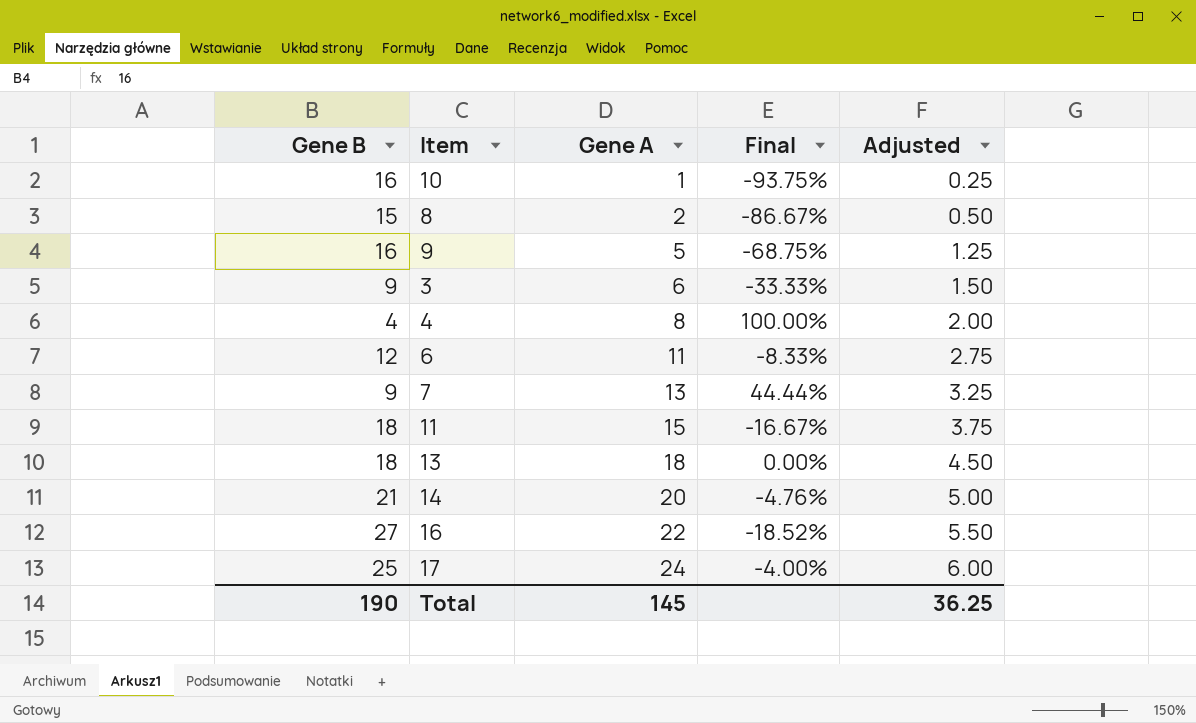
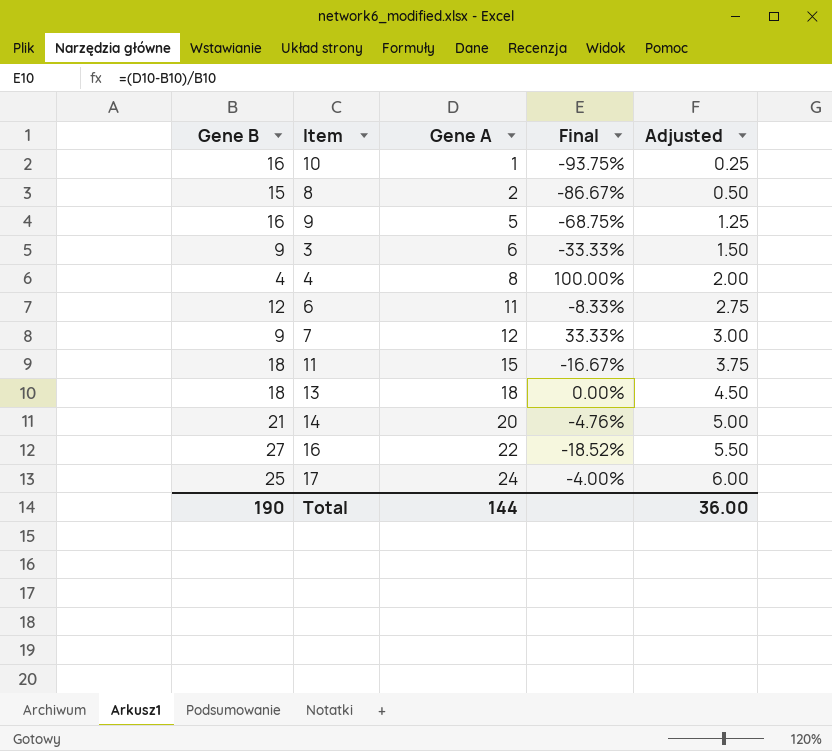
7 | Gene A: 13 -> 12
7 | Final: 44.44% -> 33.33%
7 | Adjusted: 3.25 -> 3.00
Total | Gene A: 145 -> 144
Total | Adjusted: 36.25 -> 36.00

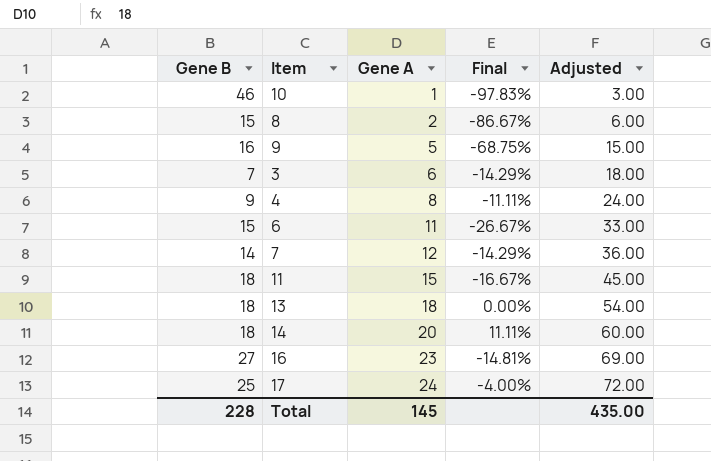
column Adjusted | formula: [Gene A] * 0.25 -> [Gene A] * 3
10 | Gene B: 16 -> 46
10 | Final: -93.75% -> -97.83%
3 | Gene B: 9 -> 7
3 | Final: -33.33% -> -14.29%
4 | Gene B: 4 -> 9
4 | Final: 100.00% -> -11.11%
6 | Gene B: 12 -> 15
6 | Final: -8.33% -> -26.67%
7 | Gene B: 9 -> 14
7 | Final: 33.33% -> -14.29%
14 | Gene B: 21 -> 18
14 | Final: -4.76% -> 11.11%
16 | Gene A: 22 -> 23
16 | Final: -18.52% -> -14.81%
Total | Gene B: 190 -> 228
Total | Gene A: 144 -> 145
Total | Adjusted: 36.00 -> 435.00

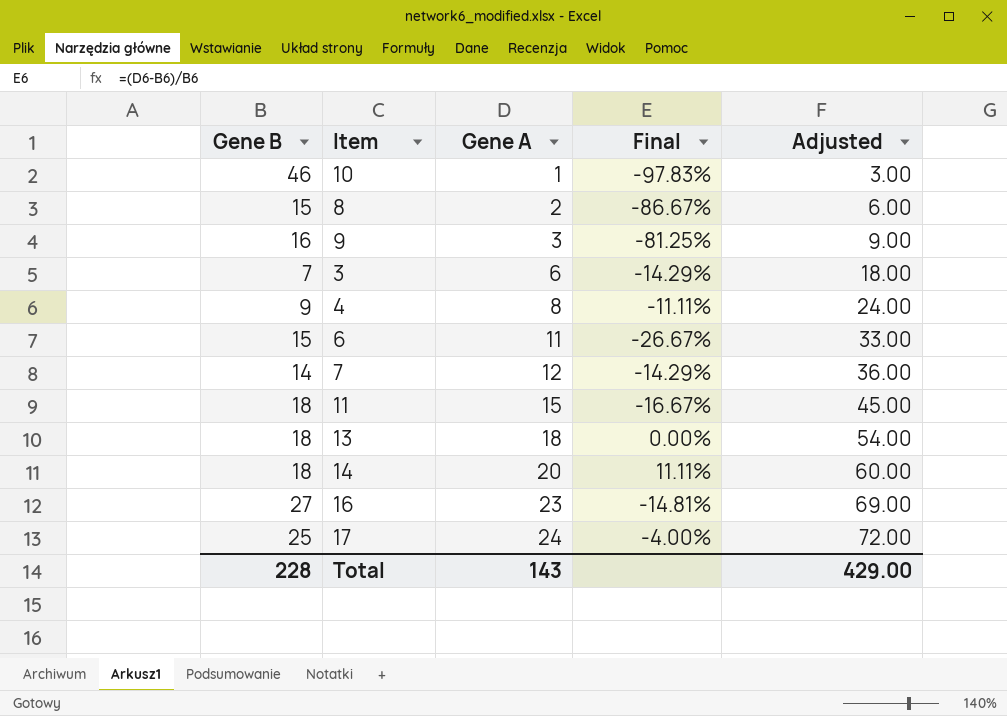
9 | Gene A: 5 -> 3
9 | Final: -68.75% -> -81.25%
9 | Adjusted: 15.00 -> 9.00
Total | Gene A: 145 -> 143
Total | Adjusted: 435.00 -> 429.00

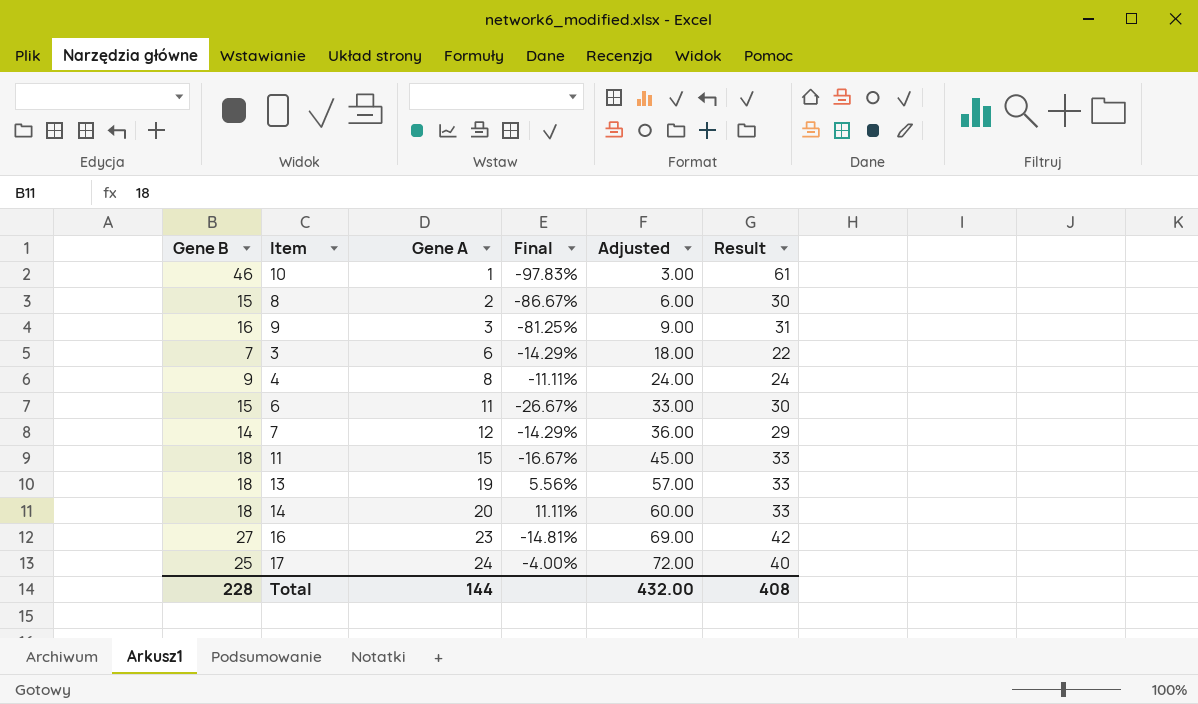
column Result | formula: none -> [Gene B] + 15
13 | Gene A: 18 -> 19
13 | Final: 0.00% -> 5.56%
13 | Adjusted: 54.00 -> 57.00
Total | Gene A: 143 -> 144
Total | Adjusted: 429.00 -> 432.00

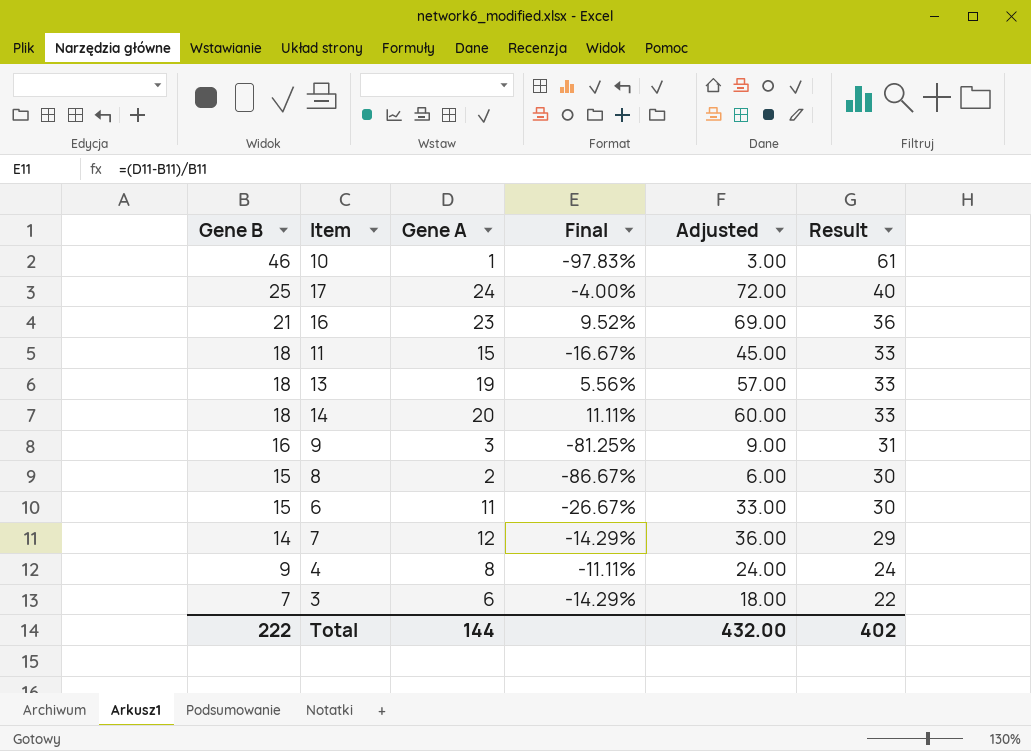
row order: Gene A ascending -> Gene B descending
16 | Gene B: 27 -> 21
16 | Final: -14.81% -> 9.52%
16 | Result: 42 -> 36
Total | Gene B: 228 -> 222
Total | Result: 408 -> 402

